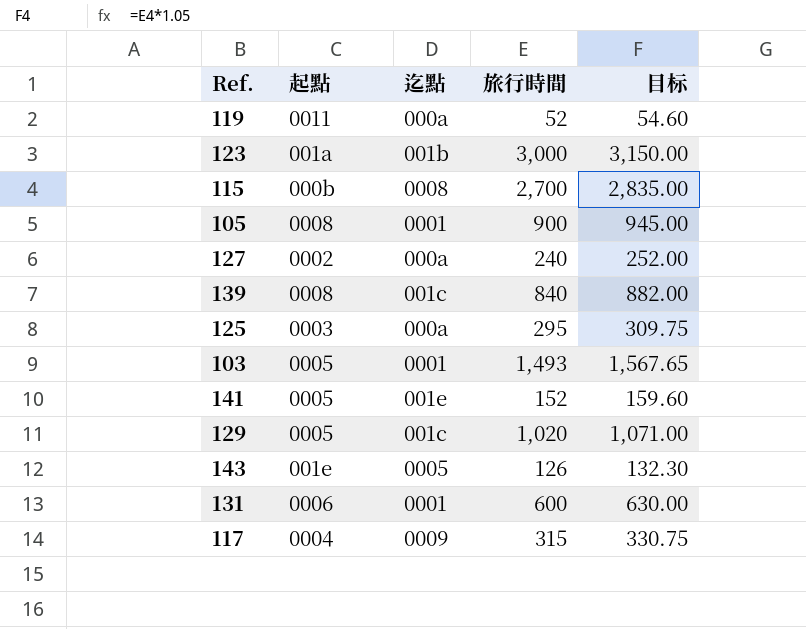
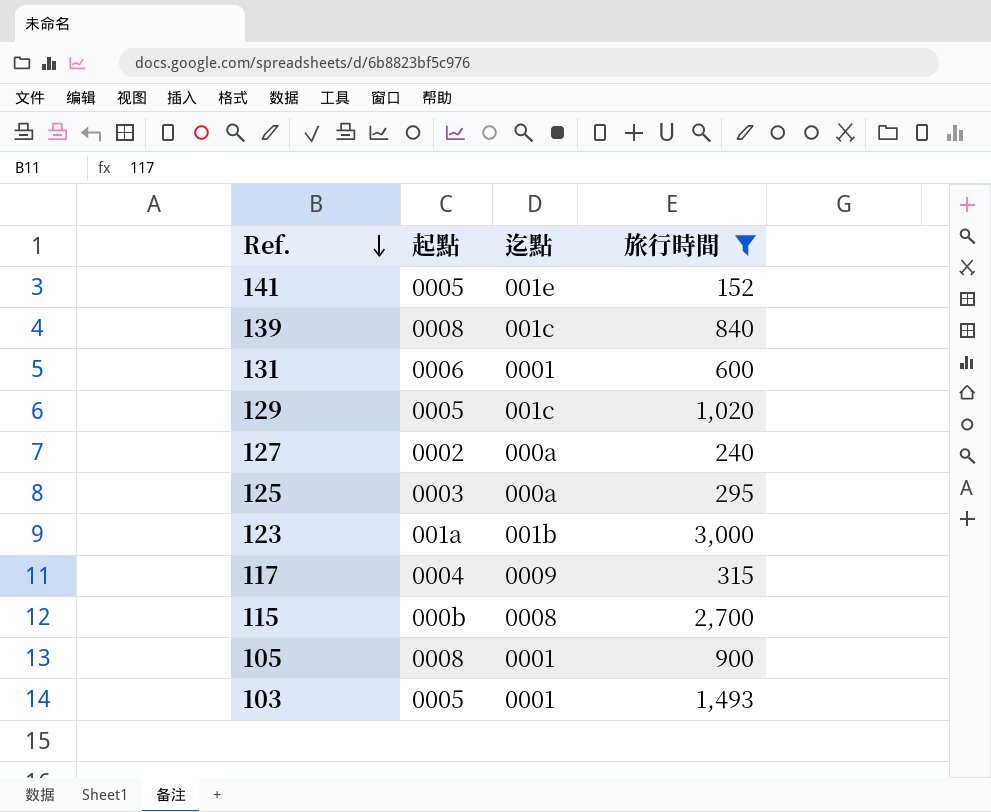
filter: none -> 旅行時間 >= 152
row order: none -> Ref. descending
column 目标 | formula: [旅行時間] * 1.05 -> none

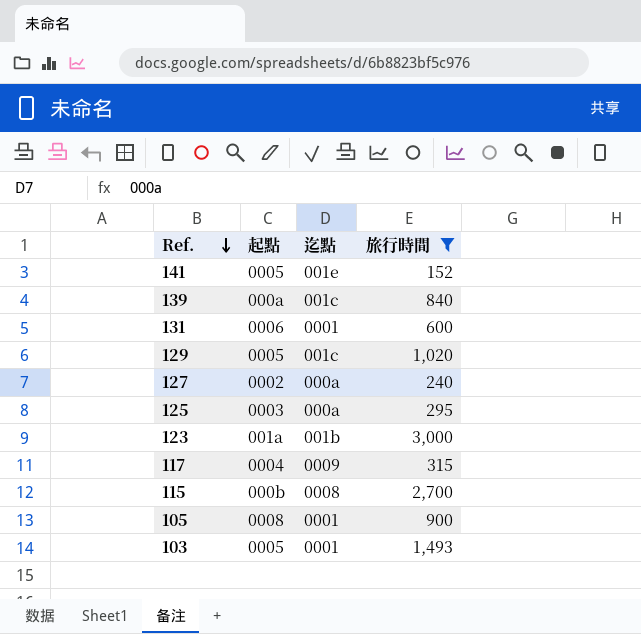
139 | 起點: 0008 -> 000a

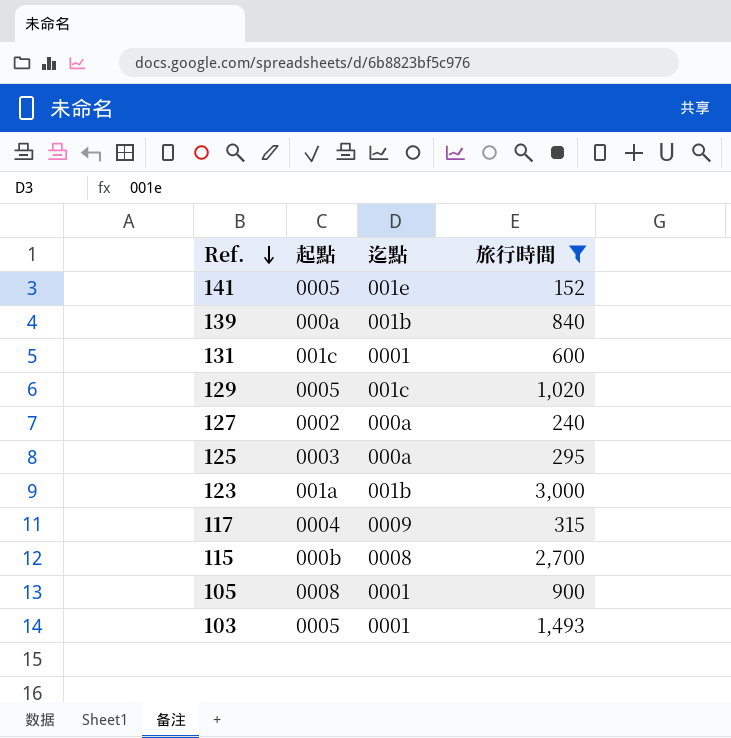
139 | 迄點: 001c -> 001b
131 | 起點: 0006 -> 001c

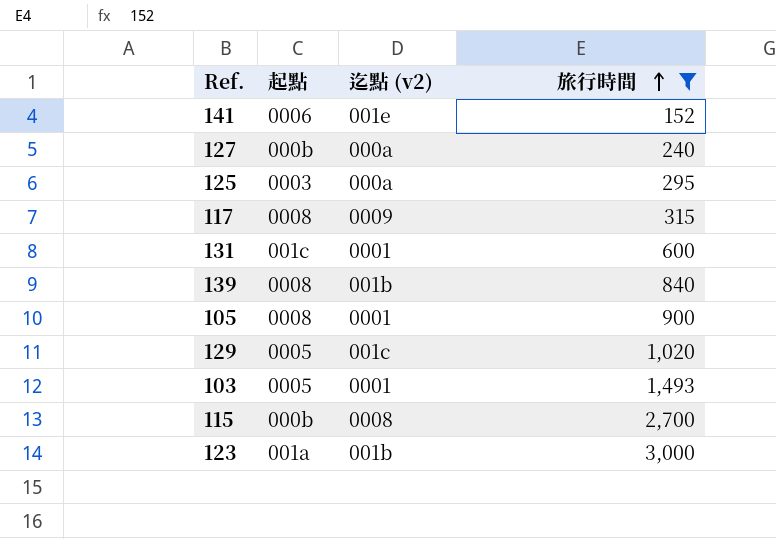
row order: Ref. descending -> 旅行時間 ascending
column name: 迄點 -> 迄點 (v2)
141 | 起點: 0005 -> 0006
127 | 起點: 0002 -> 000b
117 | 起點: 0004 -> 0008
139 | 起點: 000a -> 0008

